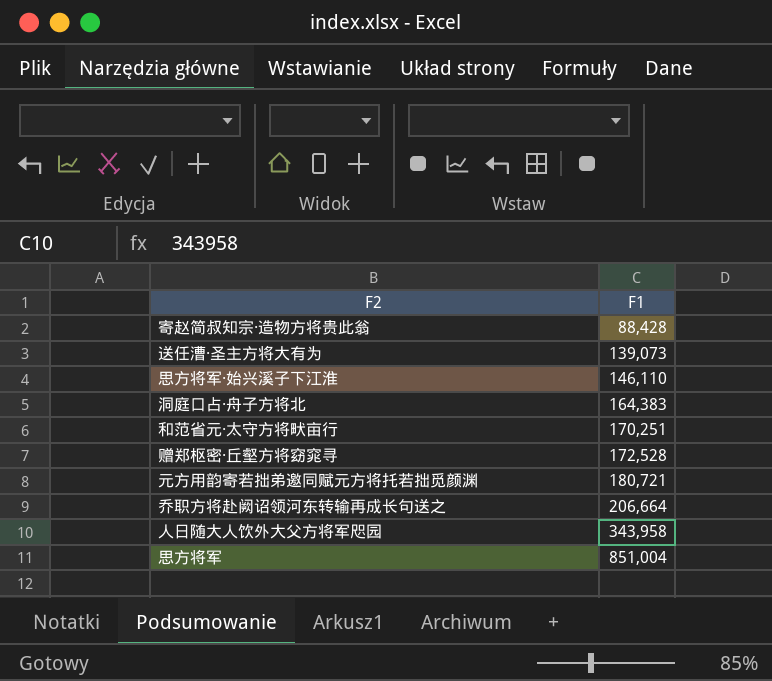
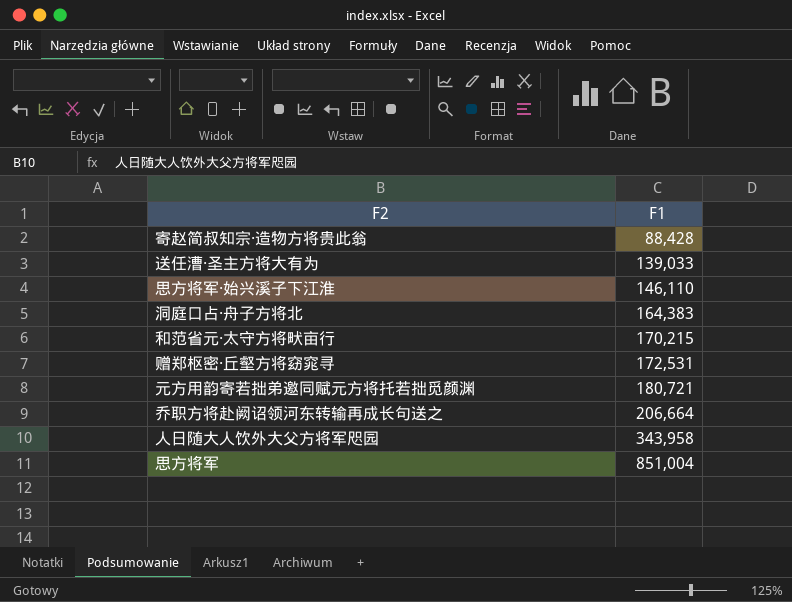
送任漕·圣主方将大有为 | F1: 139,073 -> 139,033
和范省元·太守方将畎亩行 | F1: 170,251 -> 170,215
赠郑枢密·丘壑方将窈窕寻 | F1: 172,528 -> 172,531

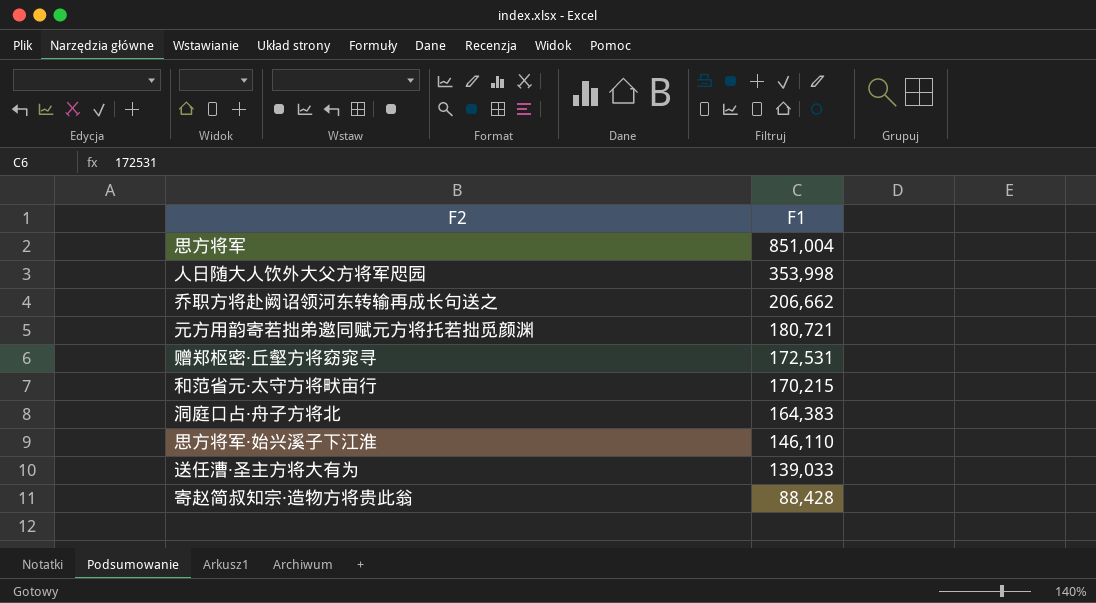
row order: F1 ascending -> F1 descending
人日随大人饮外大父方将军咫园 | F1: 343,958 -> 353,998
乔职方将赴阙诏领河东转输再成长句送之 | F1: 206,664 -> 206,662

